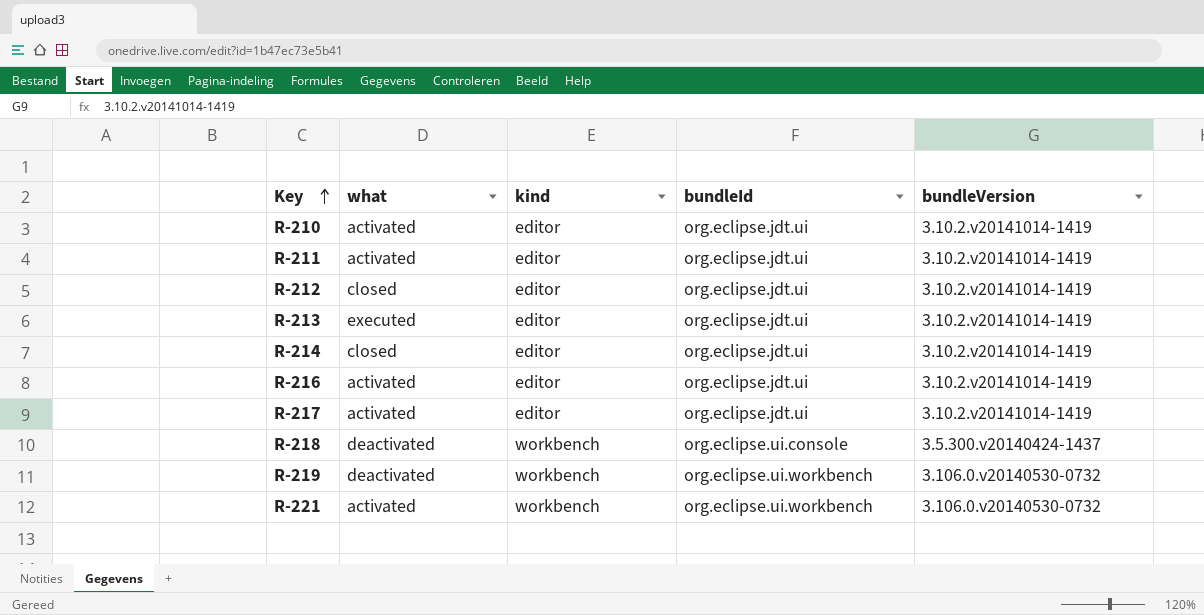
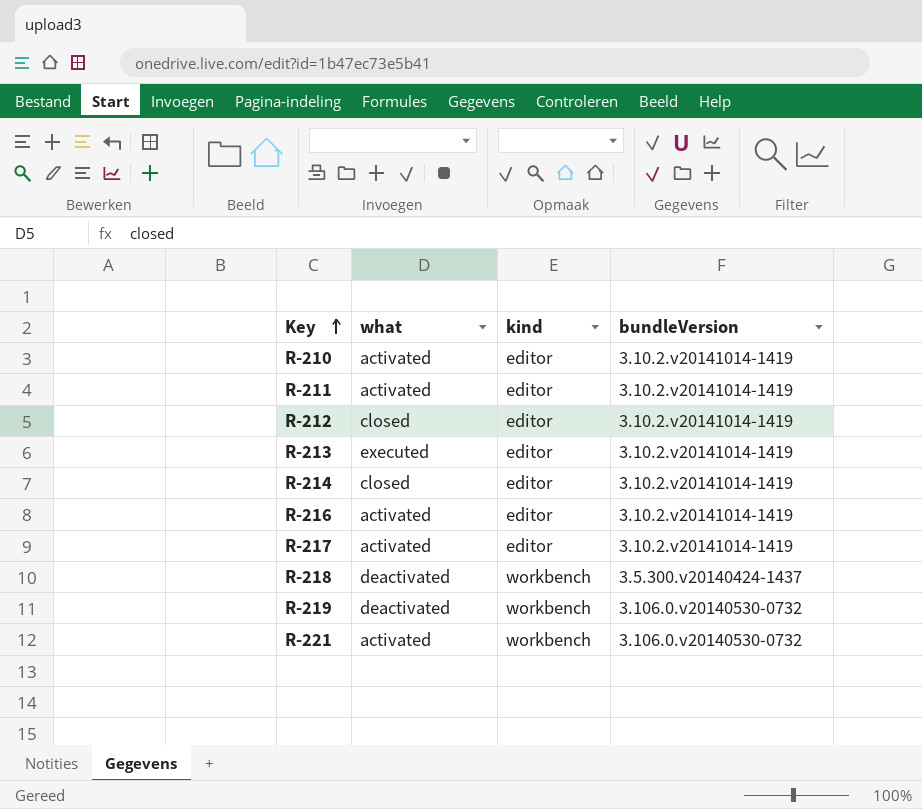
column bundleId | position: 4 -> none

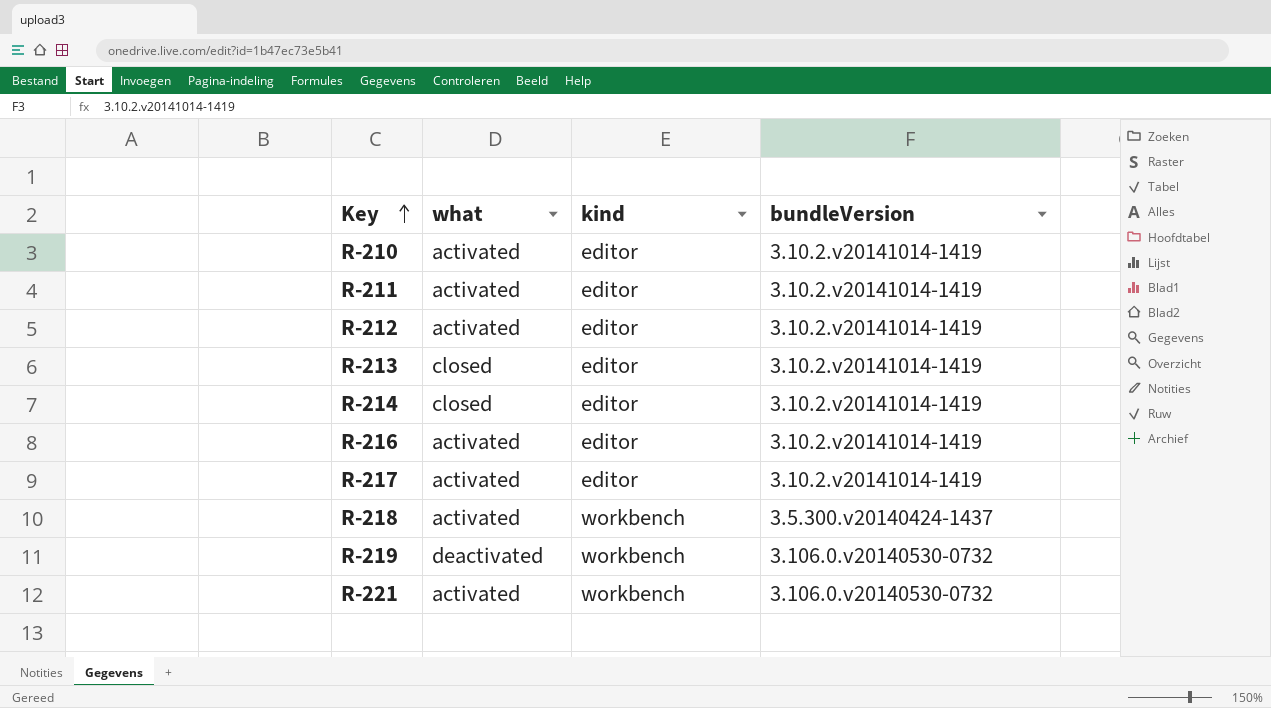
R-212 | what: closed -> activated
R-213 | what: executed -> closed
R-218 | what: deactivated -> activated

